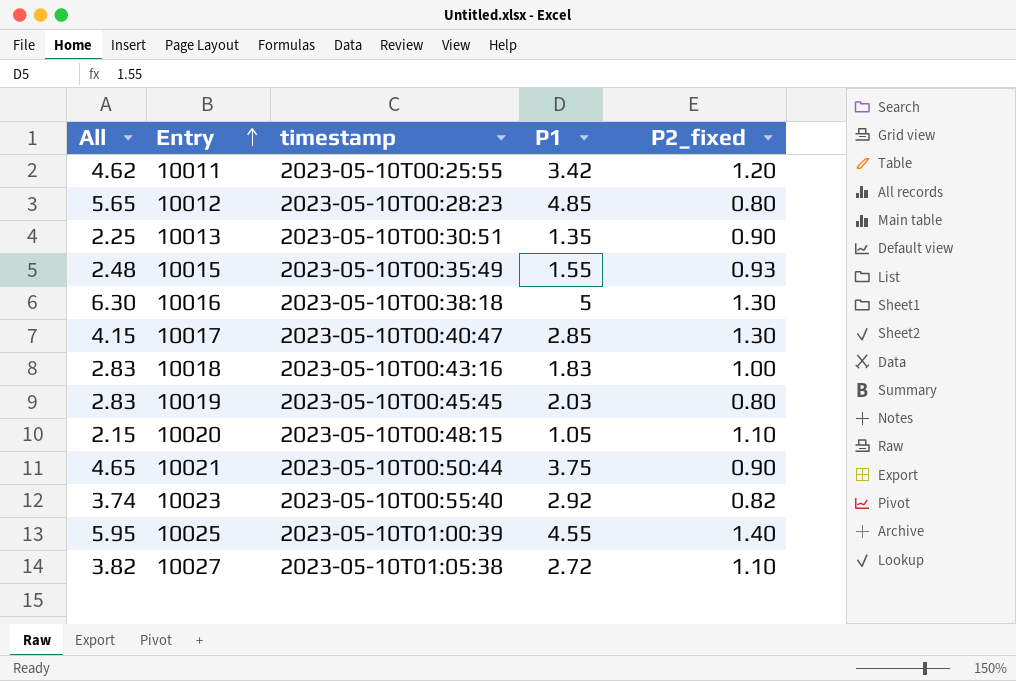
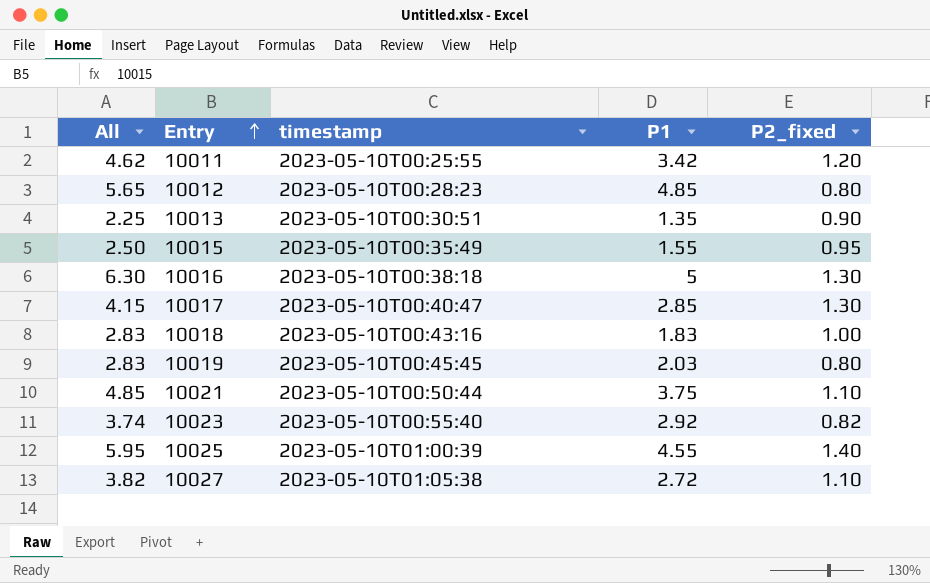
row 10020: 2.15 | 2023-05-10T00:48:15 | 1.05 | 1.10 -> none
10015 | All: 2.48 -> 2.50
10015 | P2_fixed: 0.93 -> 0.95
10021 | All: 4.65 -> 4.85
10021 | P2_fixed: 0.90 -> 1.10

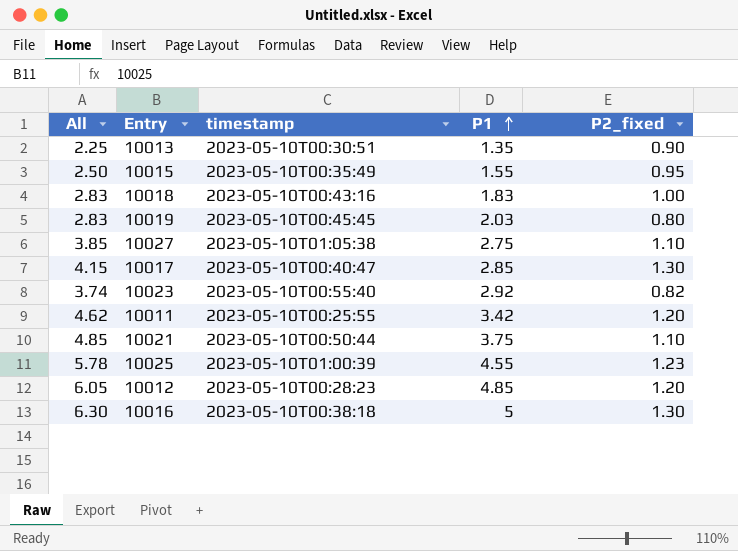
row order: Entry ascending -> P1 ascending
10027 | All: 3.82 -> 3.85
10027 | P1: 2.72 -> 2.75
10025 | All: 5.95 -> 5.78
10025 | P2_fixed: 1.40 -> 1.23
10012 | All: 5.65 -> 6.05
10012 | P2_fixed: 0.80 -> 1.20

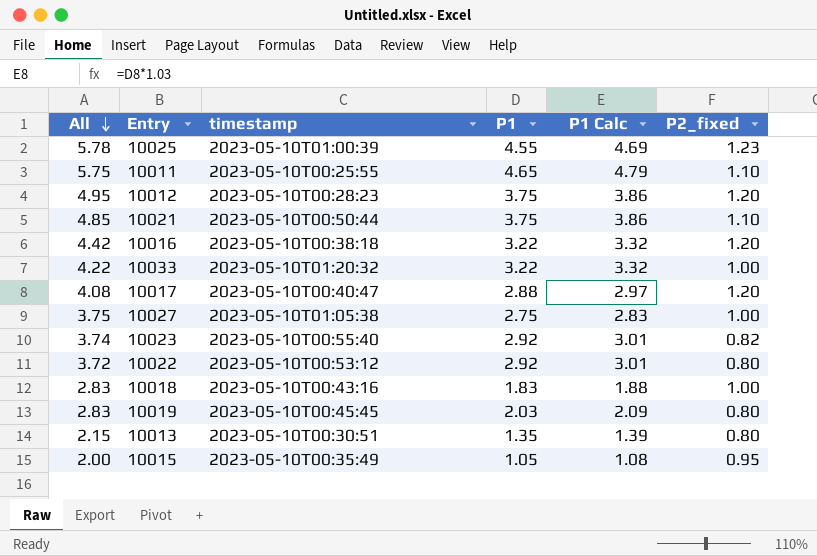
row order: P1 ascending -> All descending
column P1 Calc | formula: none -> [P1] * 1.03
10011 | All: 4.62 -> 5.75
10011 | P1: 3.42 -> 4.65
10011 | P2_fixed: 1.20 -> 1.10
10012 | All: 6.05 -> 4.95
10012 | P1: 4.85 -> 3.75
10016 | All: 6.30 -> 4.42
10016 | P1: 5 -> 3.22
10016 | P2_fixed: 1.30 -> 1.20
row 10033: none -> 4.22 | 2023-05-10T01:20:32 | 3.22 | 3.32 | 1.00
10017 | All: 4.15 -> 4.08
10017 | P1: 2.85 -> 2.88
10017 | P2_fixed: 1.30 -> 1.20
10027 | All: 3.85 -> 3.75
10027 | P2_fixed: 1.10 -> 1.00
row 10022: none -> 3.72 | 2023-05-10T00:53:12 | 2.92 | 3.01 | 0.80
10013 | All: 2.25 -> 2.15
10013 | P2_fixed: 0.90 -> 0.80
10015 | All: 2.50 -> 2.00
10015 | P1: 1.55 -> 1.05

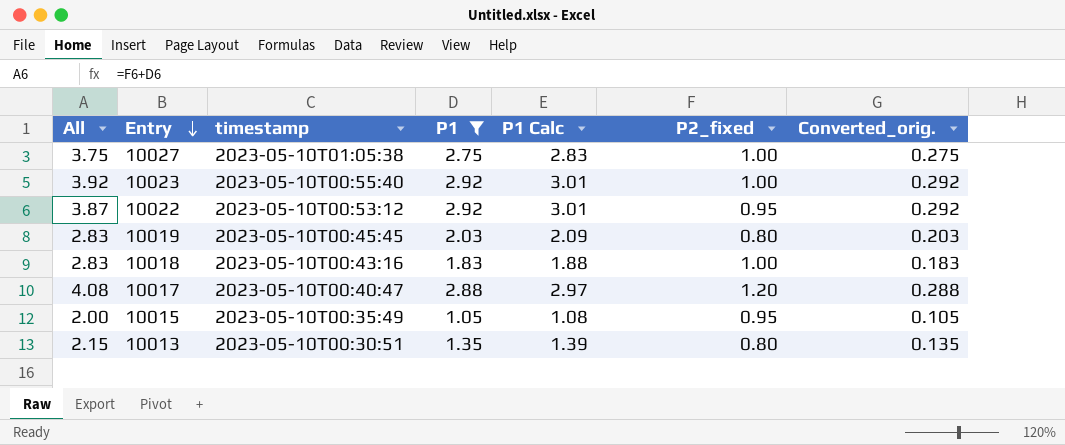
filter: none -> P1 <= 2.92
row order: All descending -> Entry descending
column Converted_orig. | formula: none -> [P1] * 0.1
10023 | All: 3.74 -> 3.92
10023 | P2_fixed: 0.82 -> 1.00
10022 | All: 3.72 -> 3.87
10022 | P2_fixed: 0.80 -> 0.95

